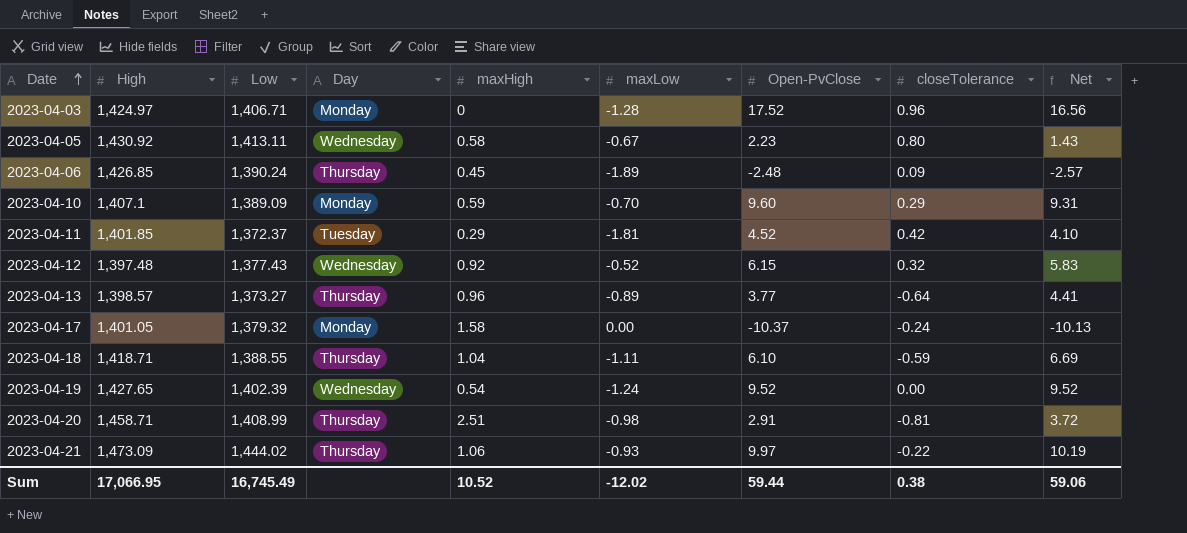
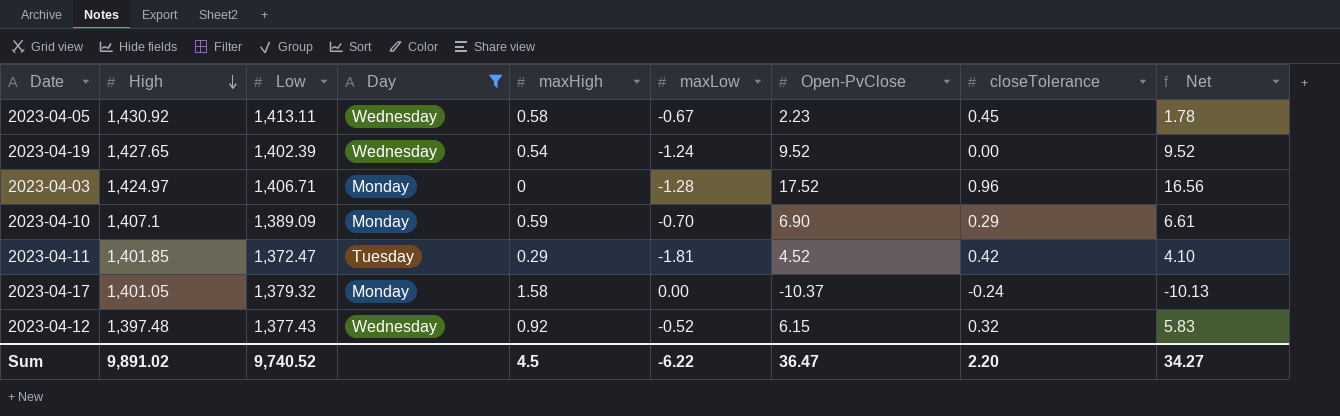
filter: none -> Day != Thursday
row order: Date ascending -> High descending
2023-04-05 | closeTolerance: 0.80 -> 0.45
2023-04-05 | Net: 1.43 -> 1.78
2023-04-10 | Open-PvClose: 9.60 -> 6.90
2023-04-10 | Net: 9.31 -> 6.61
2023-04-11 | Low: 1,372.37 -> 1,372.47
Sum | High: 17,066.95 -> 9,891.02
Sum | Low: 16,745.49 -> 9,740.52
Sum | maxHigh: 10.52 -> 4.5
Sum | maxLow: -12.02 -> -6.22
Sum | Open-PvClose: 59.44 -> 36.47
Sum | closeTolerance: 0.38 -> 2.20
Sum | Net: 59.06 -> 34.27

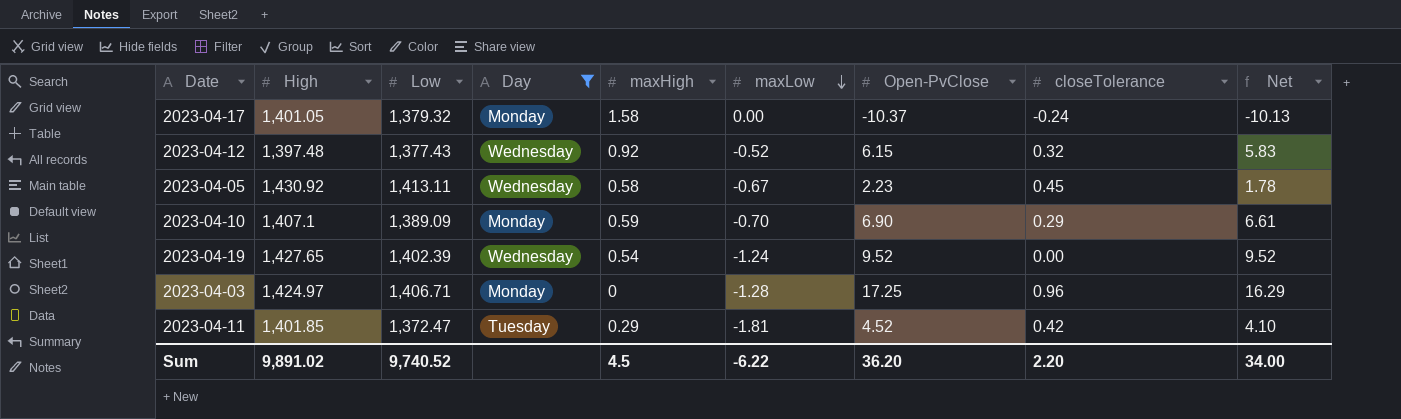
row order: High descending -> maxLow descending
2023-04-03 | Open-PvClose: 17.52 -> 17.25
2023-04-03 | Net: 16.56 -> 16.29
Sum | Open-PvClose: 36.47 -> 36.20
Sum | Net: 34.27 -> 34.00

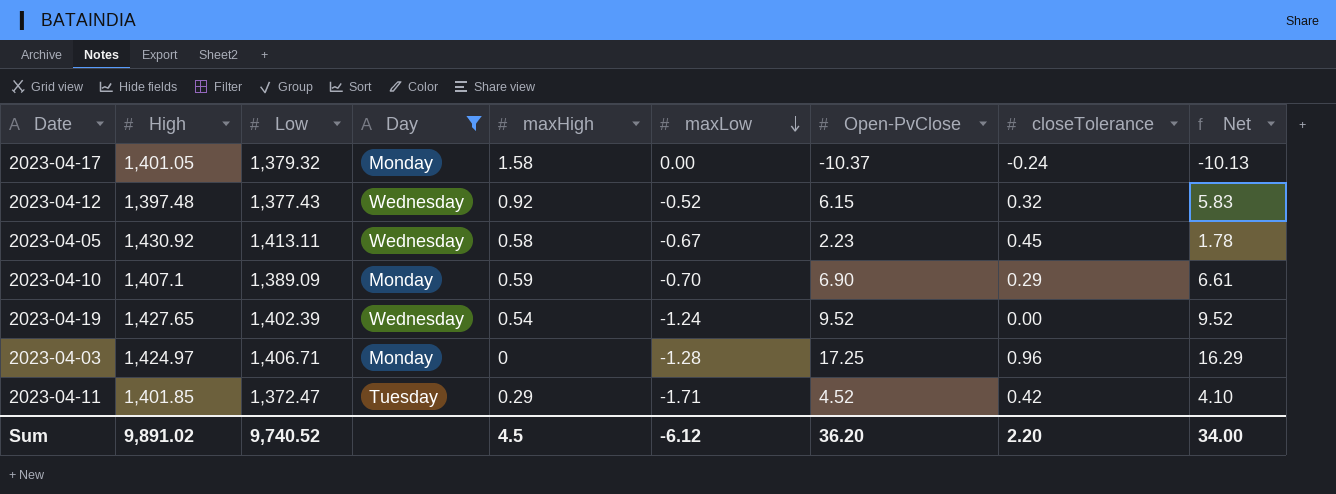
2023-04-11 | maxLow: -1.81 -> -1.71
Sum | maxLow: -6.22 -> -6.12

